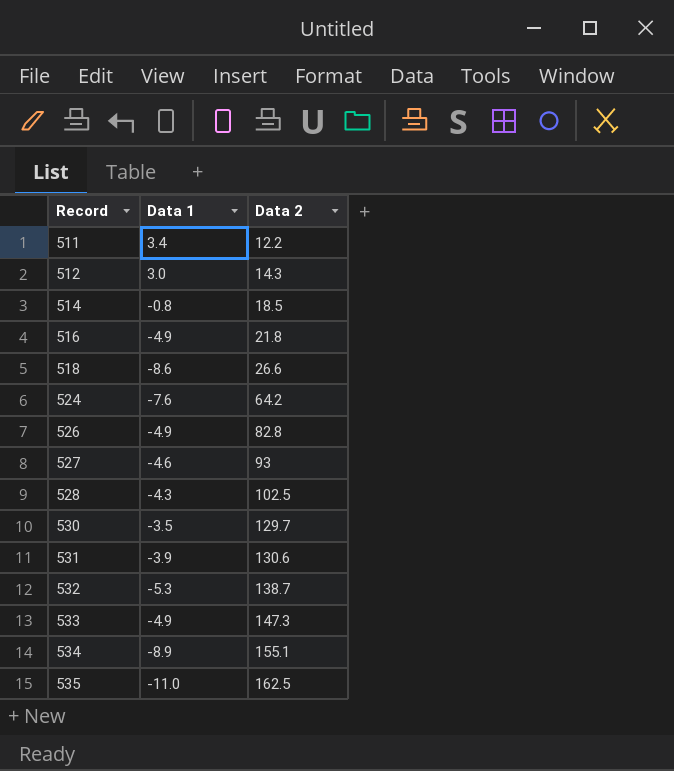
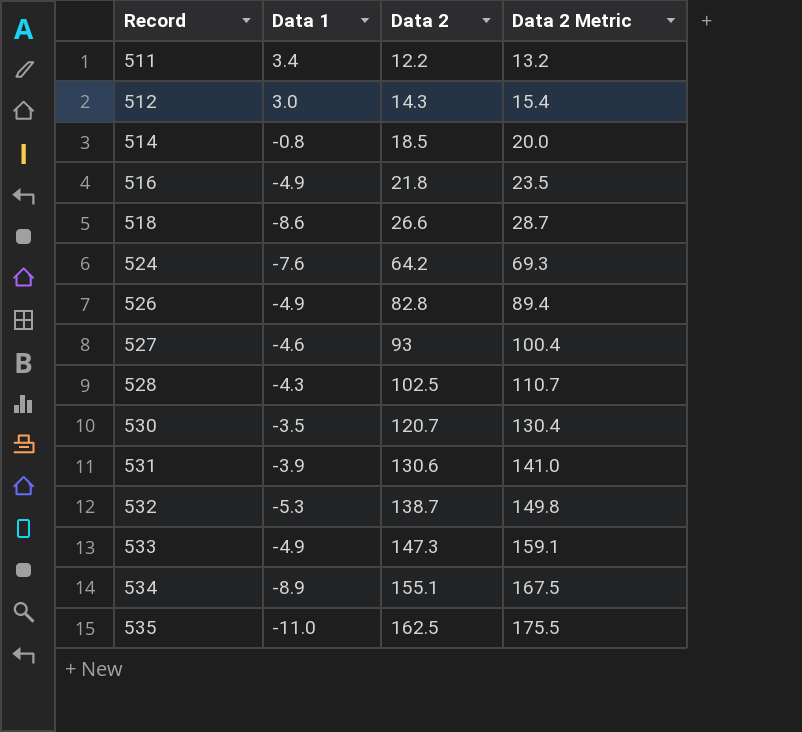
column Data 2 Metric | formula: none -> [Data 2] * 1.08
530 | Data 2: 129.7 -> 120.7

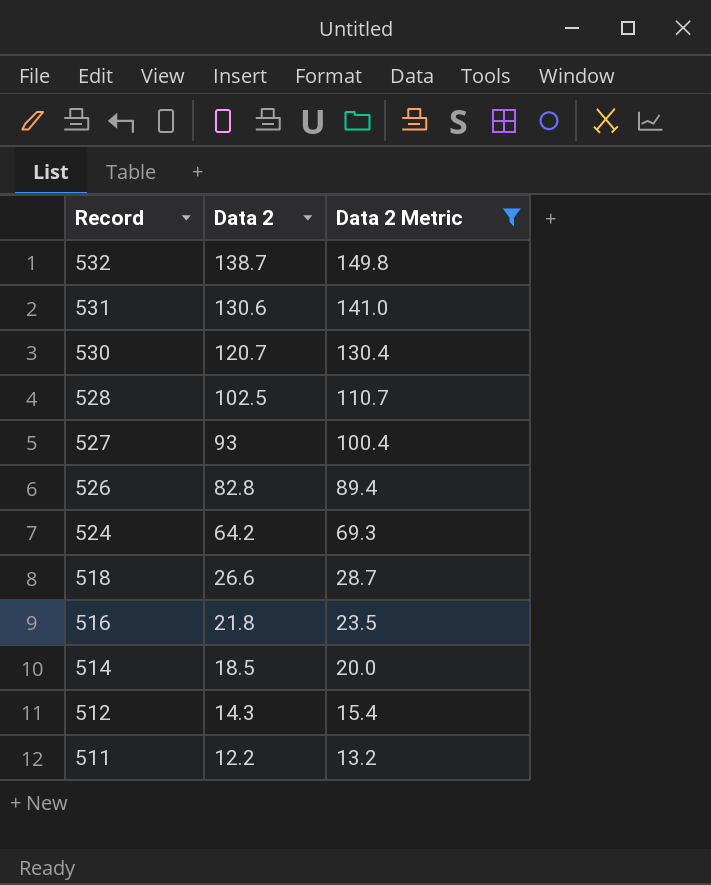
filter: none -> Data 2 Metric <= 149.8
row order: Record ascending -> Record descending
column Data 1 | position: 2 -> none

